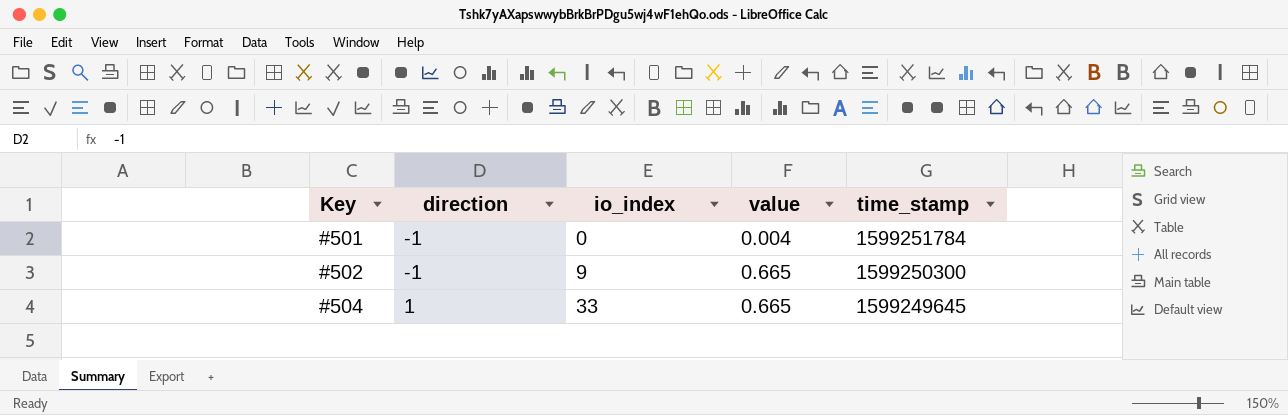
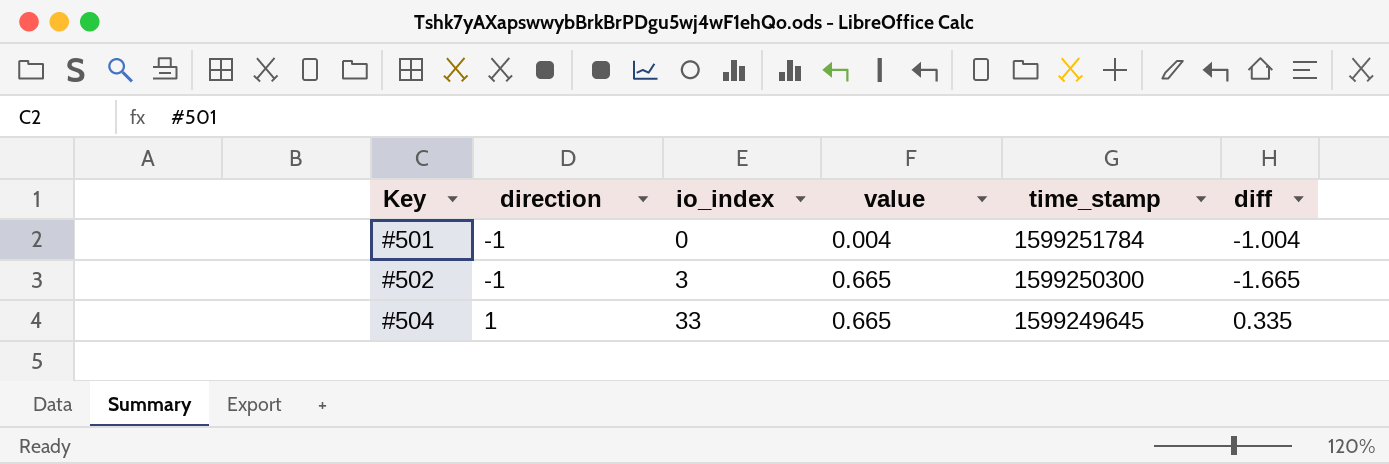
column diff | formula: none -> [direction] - [value]
#502 | io_index: 9 -> 3

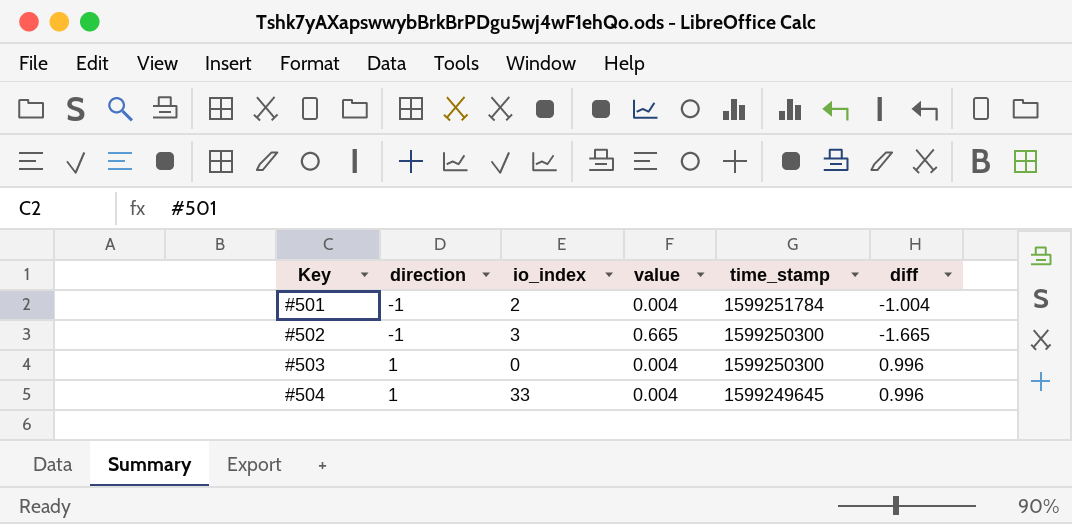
#501 | io_index: 0 -> 2
row #503: none -> 1 | 0 | 0.004 | 1599250300 | 0.996
#504 | value: 0.665 -> 0.004
#504 | diff: 0.335 -> 0.996

